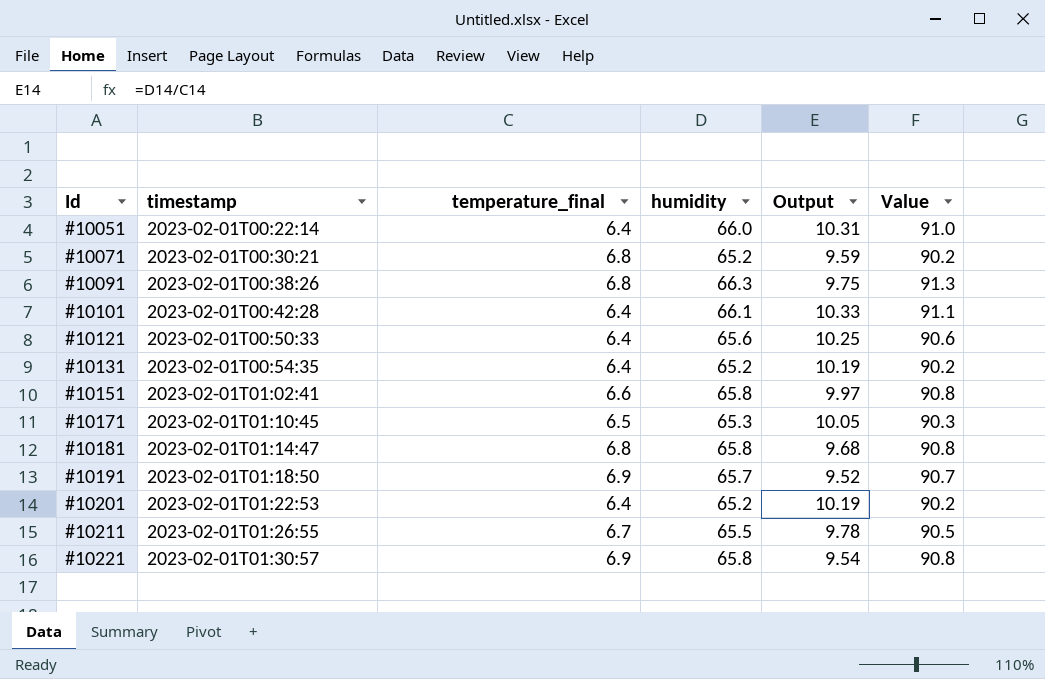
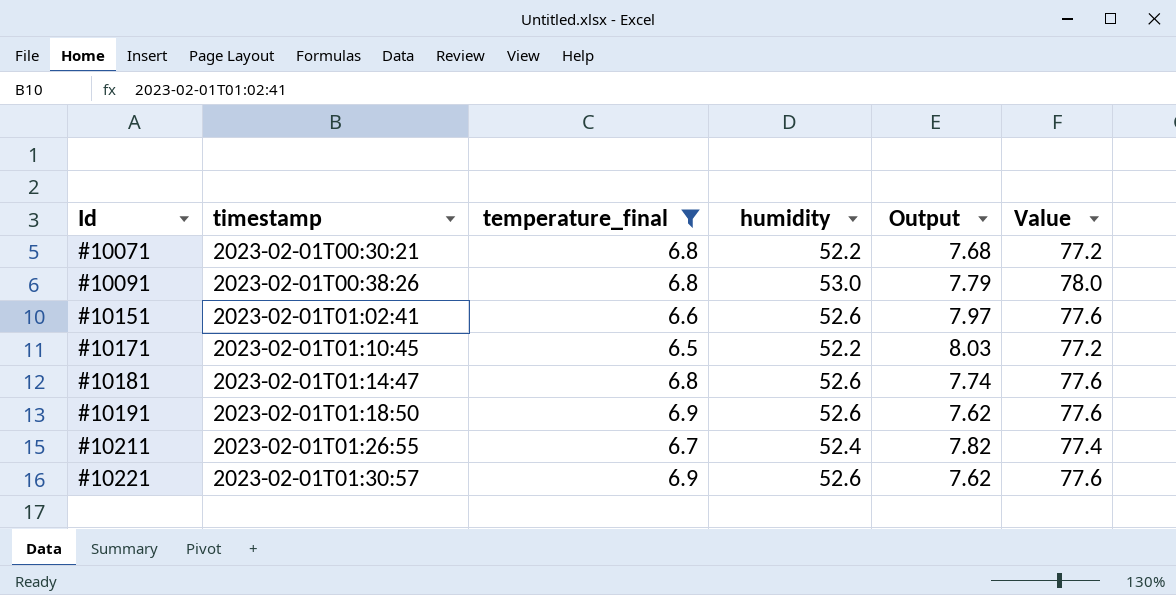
filter: none -> temperature_final != 6.4
#10071 | humidity: 65.2 -> 52.2
#10071 | Output: 9.59 -> 7.68
#10071 | Value: 90.2 -> 77.2
#10091 | humidity: 66.3 -> 53.0
#10091 | Output: 9.75 -> 7.79
#10091 | Value: 91.3 -> 78.0
#10151 | humidity: 65.8 -> 52.6
#10151 | Output: 9.97 -> 7.97
#10151 | Value: 90.8 -> 77.6
#10171 | humidity: 65.3 -> 52.2
#10171 | Output: 10.05 -> 8.03
#10171 | Value: 90.3 -> 77.2
#10181 | humidity: 65.8 -> 52.6
#10181 | Output: 9.68 -> 7.74
#10181 | Value: 90.8 -> 77.6
#10191 | humidity: 65.7 -> 52.6
#10191 | Output: 9.52 -> 7.62
#10191 | Value: 90.7 -> 77.6
#10211 | humidity: 65.5 -> 52.4
#10211 | Output: 9.78 -> 7.82
#10211 | Value: 90.5 -> 77.4
#10221 | humidity: 65.8 -> 52.6
#10221 | Output: 9.54 -> 7.62
#10221 | Value: 90.8 -> 77.6

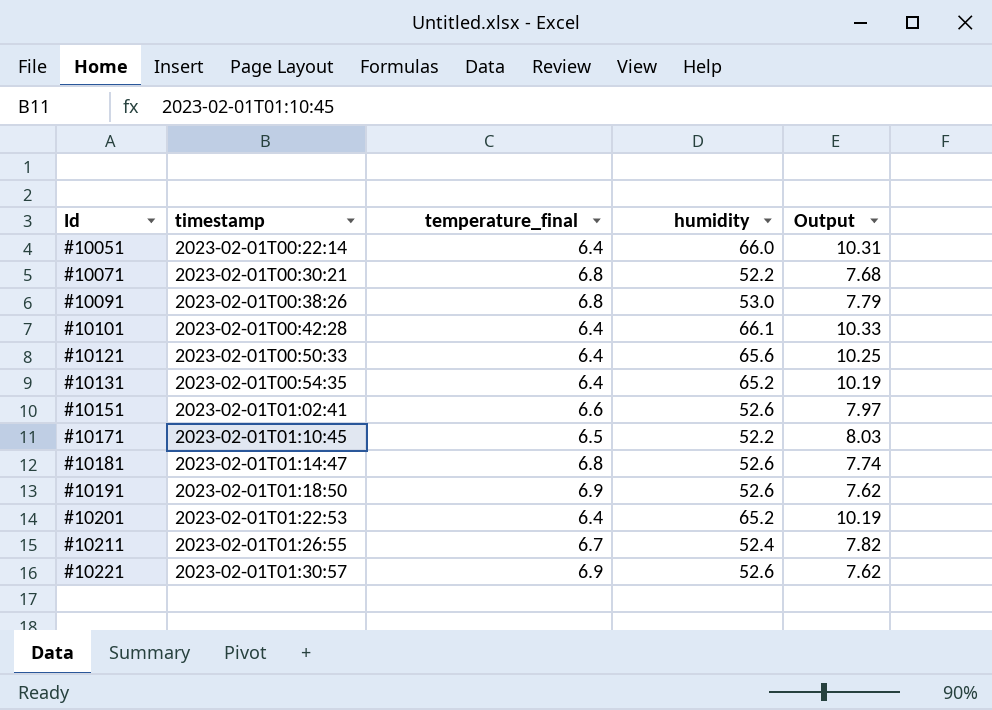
filter: temperature_final != 6.4 -> none
column Value | formula: [humidity] + 25 -> none

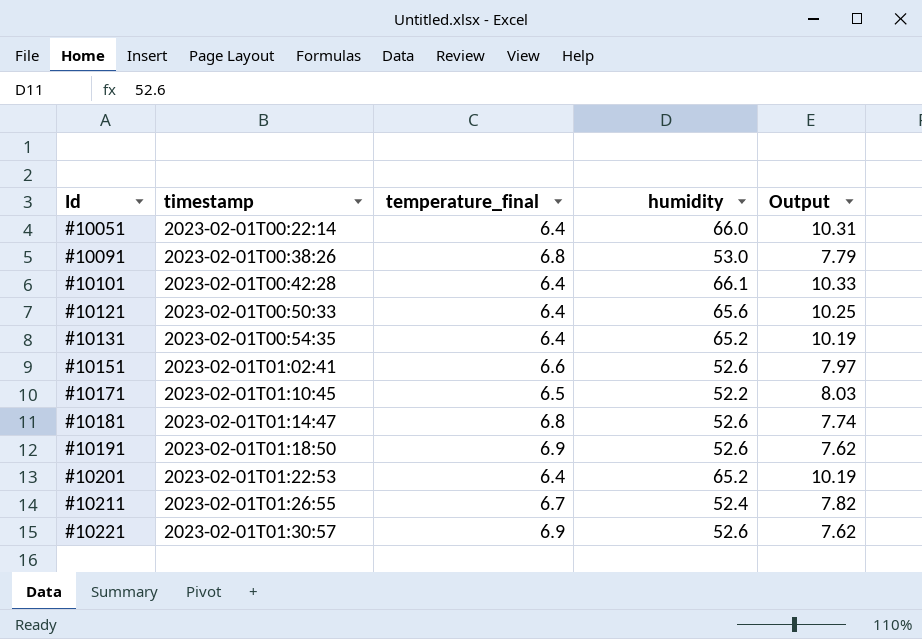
row #10071: 2023-02-01T00:30:21 | 6.8 | 52.2 | 7.68 -> none

